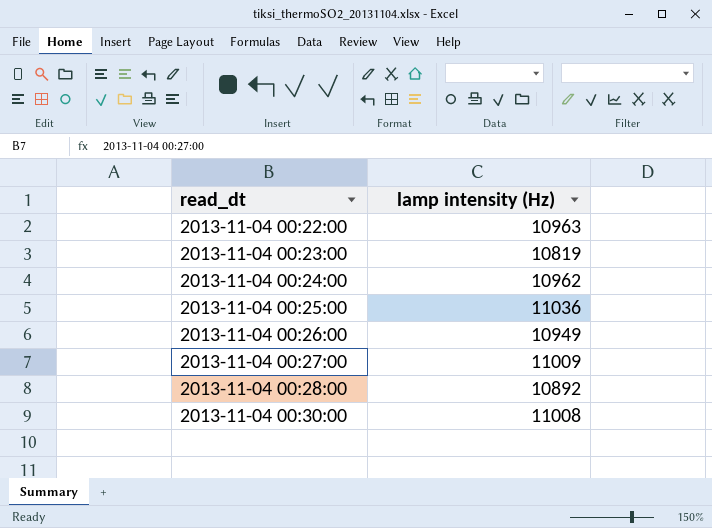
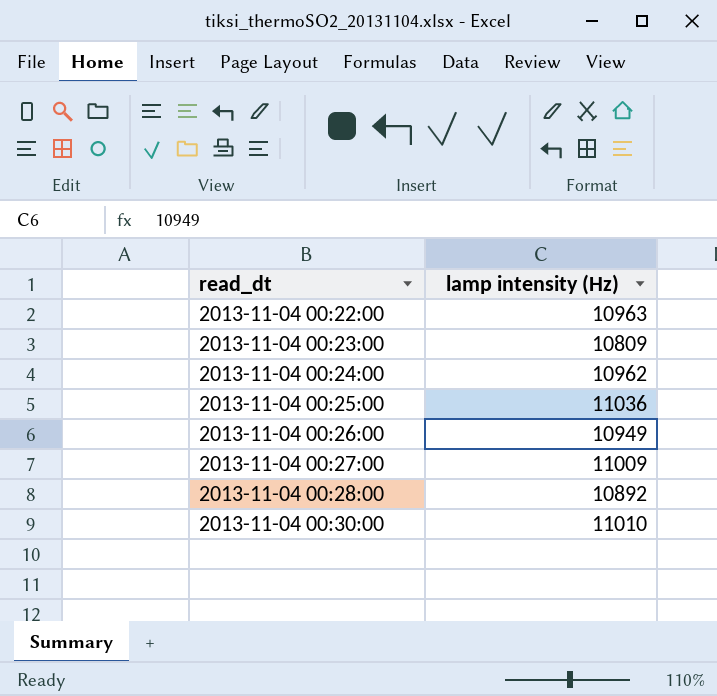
2013-11-04 00:23:00 | lamp intensity (Hz): 10819 -> 10809
2013-11-04 00:30:00 | lamp intensity (Hz): 11008 -> 11010

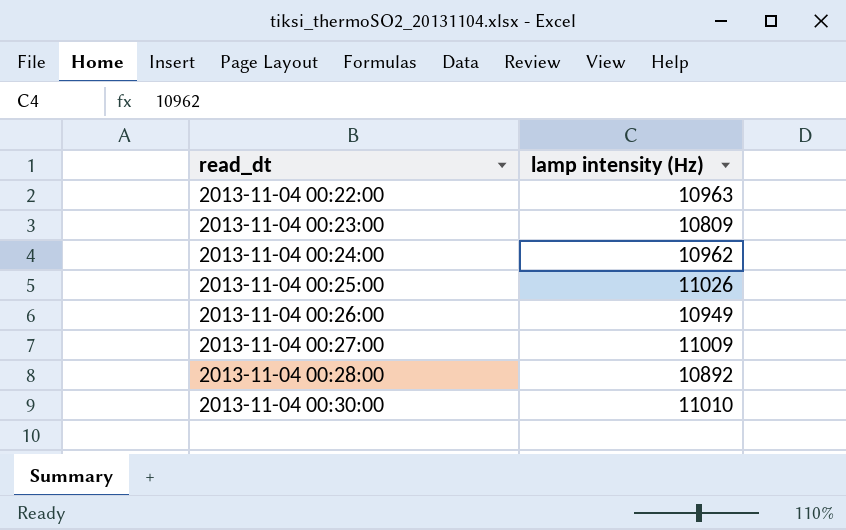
2013-11-04 00:25:00 | lamp intensity (Hz): 11036 -> 11026

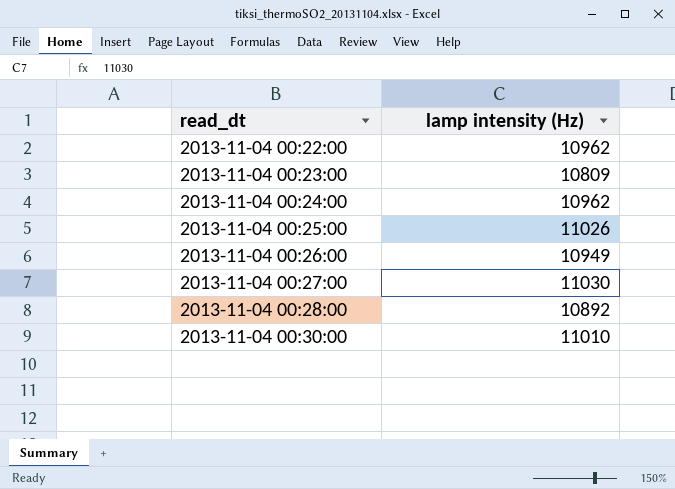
2013-11-04 00:22:00 | lamp intensity (Hz): 10963 -> 10962
2013-11-04 00:27:00 | lamp intensity (Hz): 11009 -> 11030

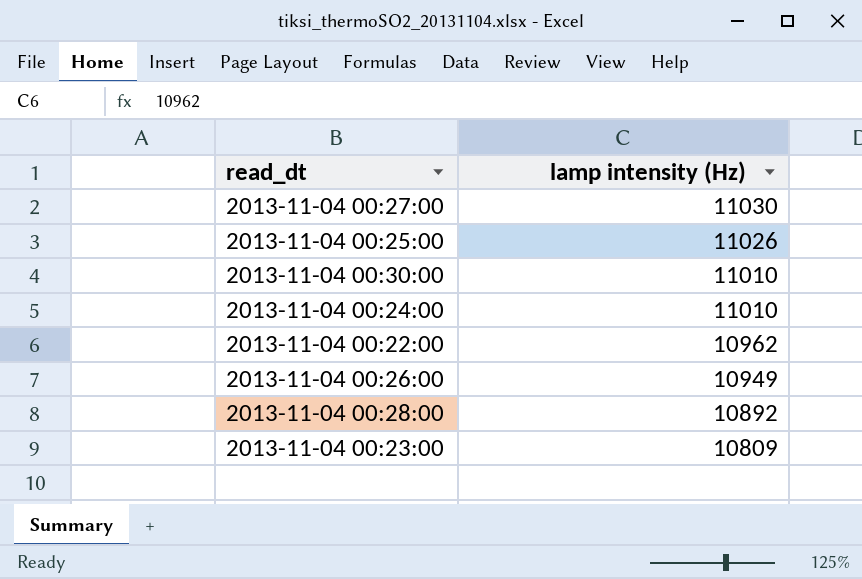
row order: read_dt ascending -> lamp intensity (Hz) descending
2013-11-04 00:24:00 | lamp intensity (Hz): 10962 -> 11010

